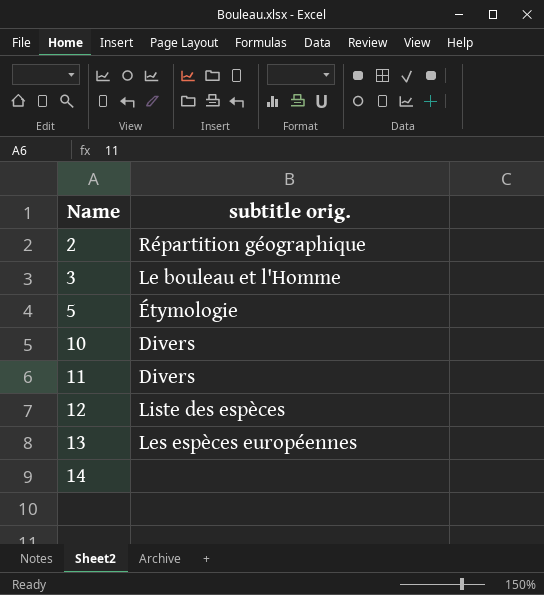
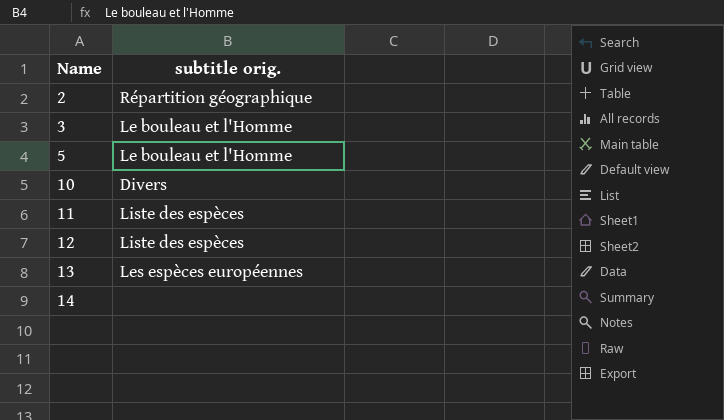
5 | subtitle orig.: Étymologie -> Le bouleau et l'Homme
11 | subtitle orig.: Divers -> Liste des espèces

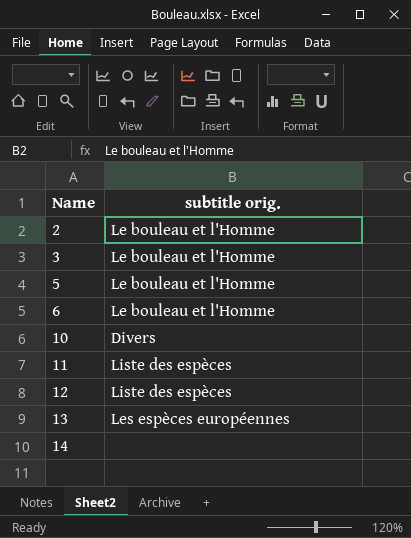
2 | subtitle orig.: Répartition géographique -> Le bouleau et l'Homme
row 6: none -> Le bouleau et l'Homme

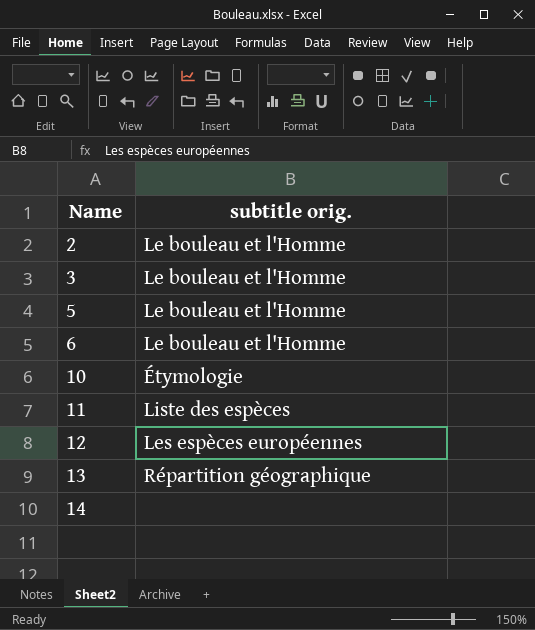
10 | subtitle orig.: Divers -> Étymologie
12 | subtitle orig.: Liste des espèces -> Les espèces européennes
13 | subtitle orig.: Les espèces européennes -> Répartition géographique

